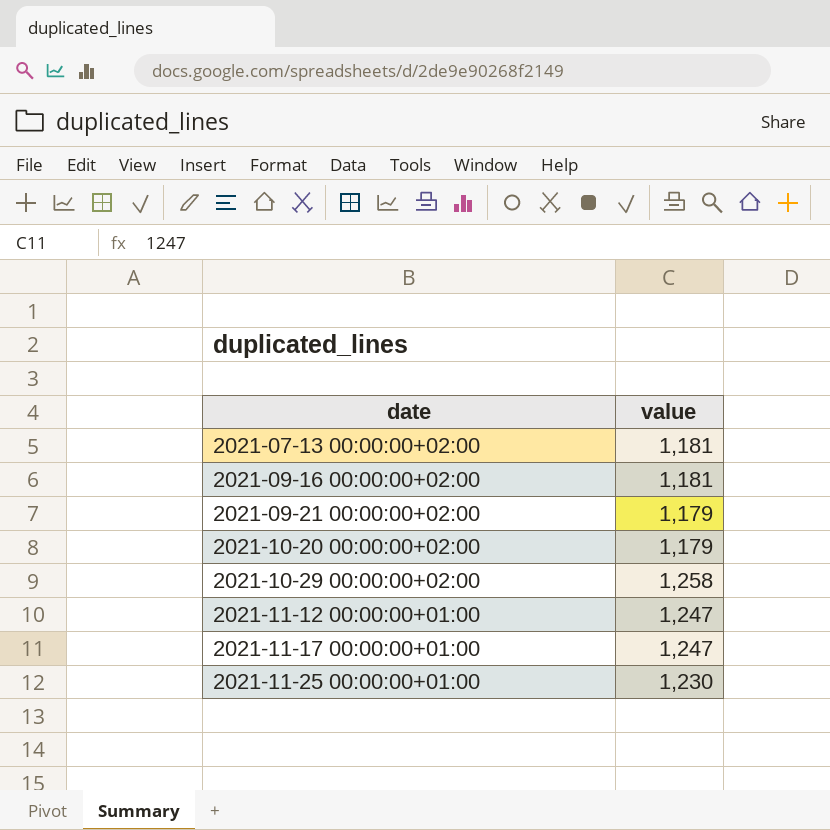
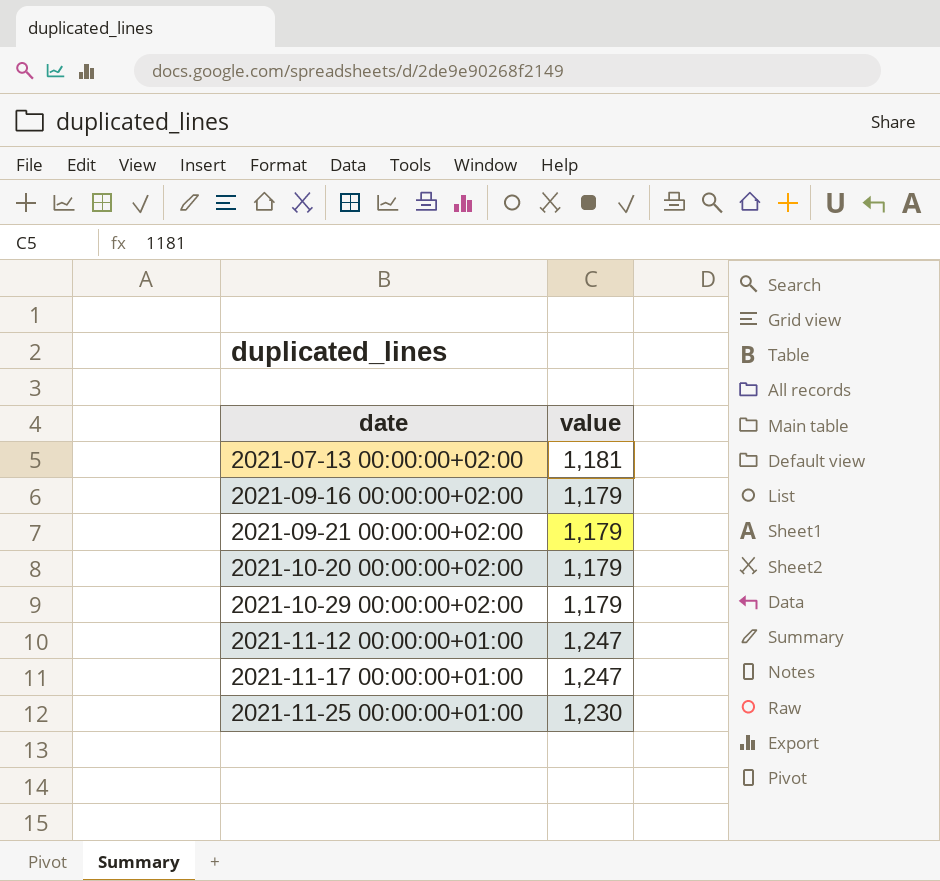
2021-09-16 00:00:00+02:00 | value: 1,181 -> 1,179
2021-10-29 00:00:00+02:00 | value: 1,258 -> 1,179

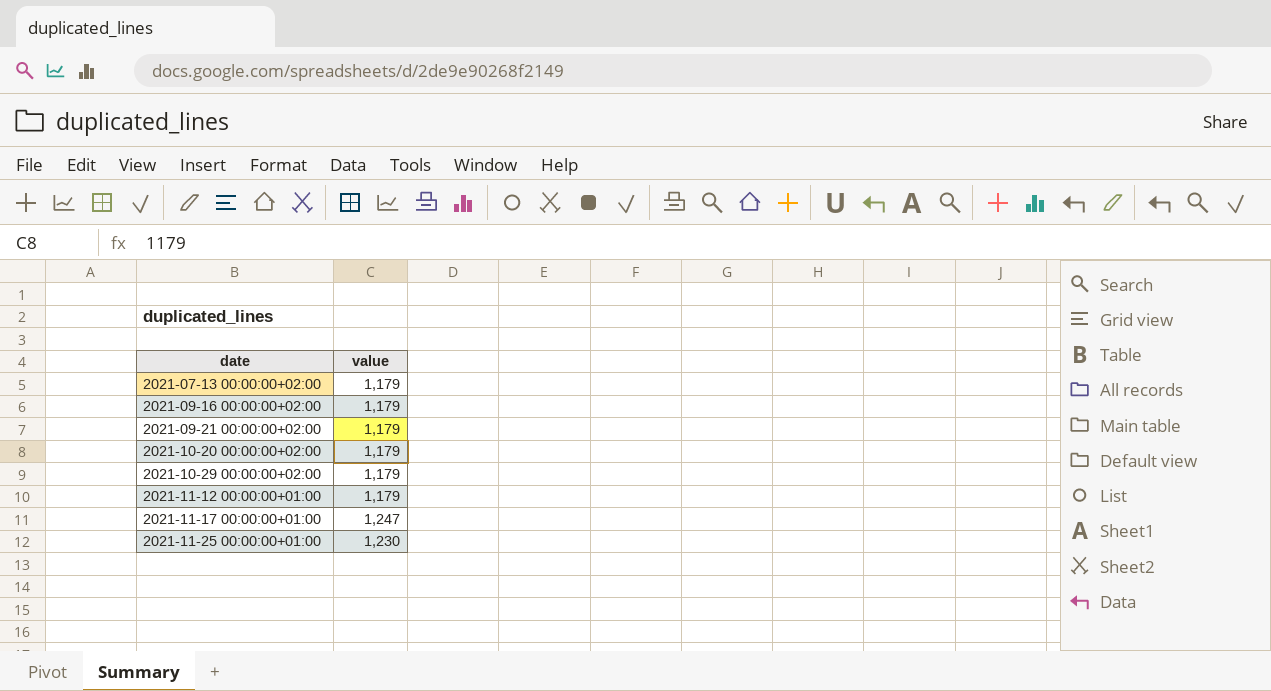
2021-07-13 00:00:00+02:00 | value: 1,181 -> 1,179
2021-11-12 00:00:00+01:00 | value: 1,247 -> 1,179

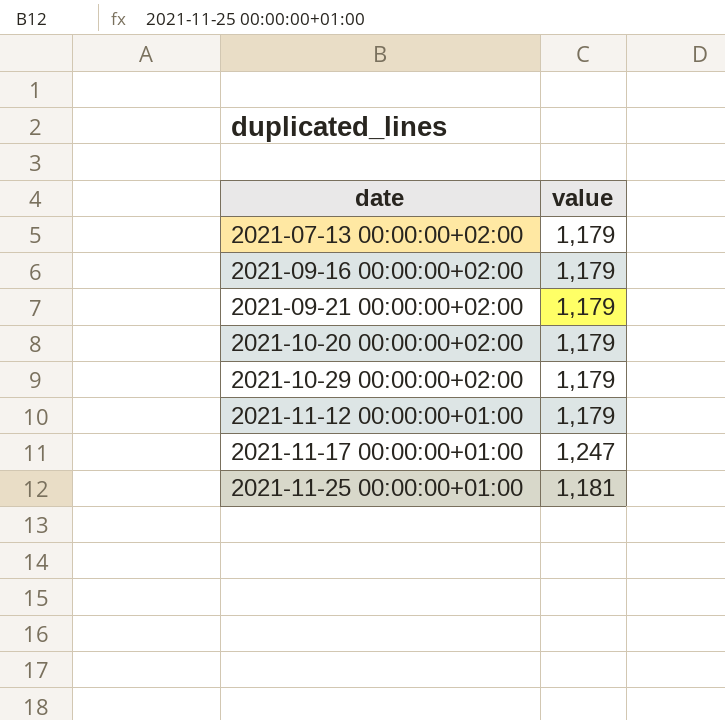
2021-11-25 00:00:00+01:00 | value: 1,230 -> 1,181

